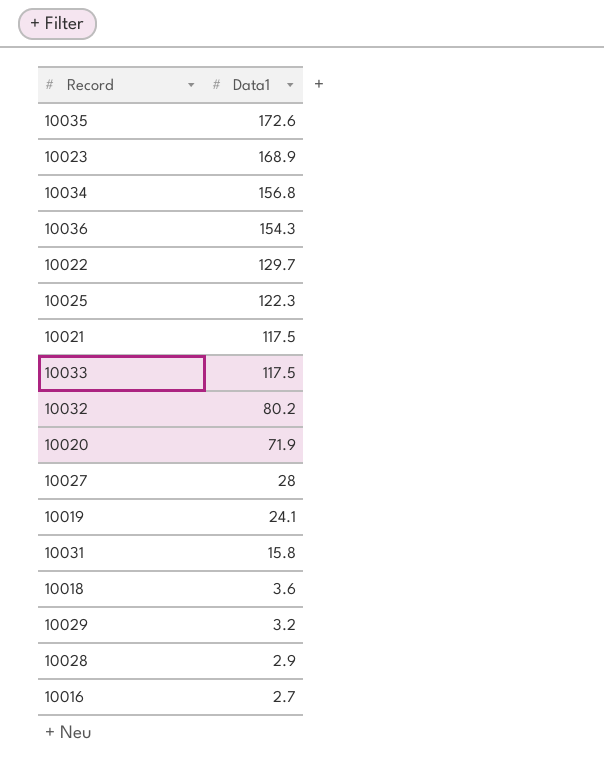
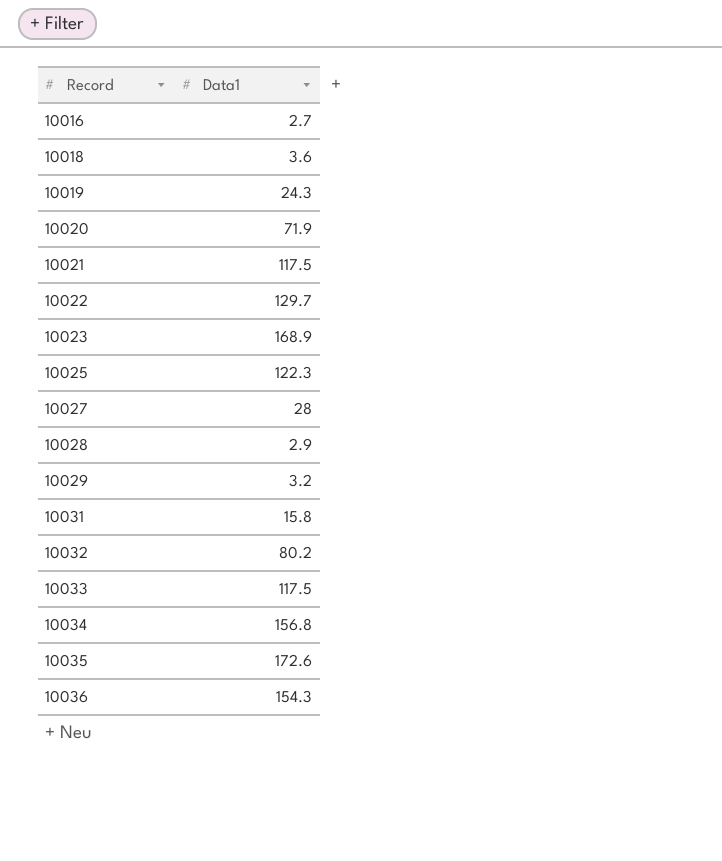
row order: Data1 descending -> Record ascending
10019 | Data1: 24.1 -> 24.3

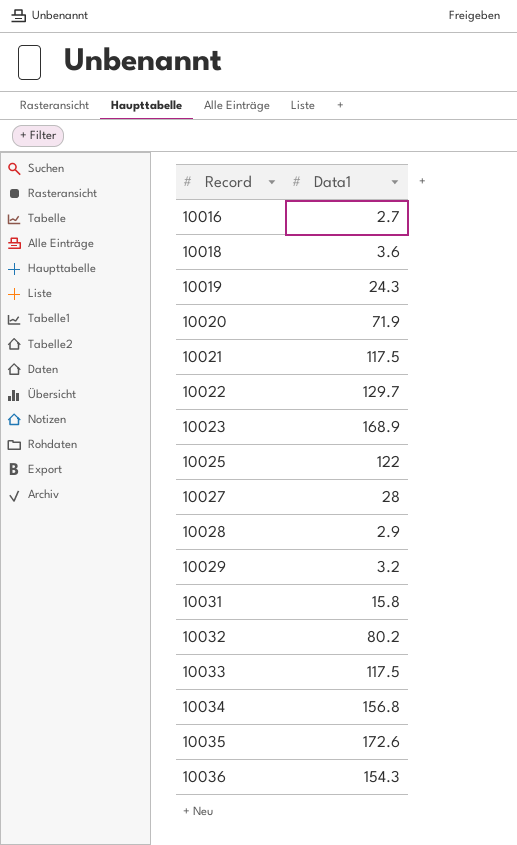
10025 | Data1: 122.3 -> 122

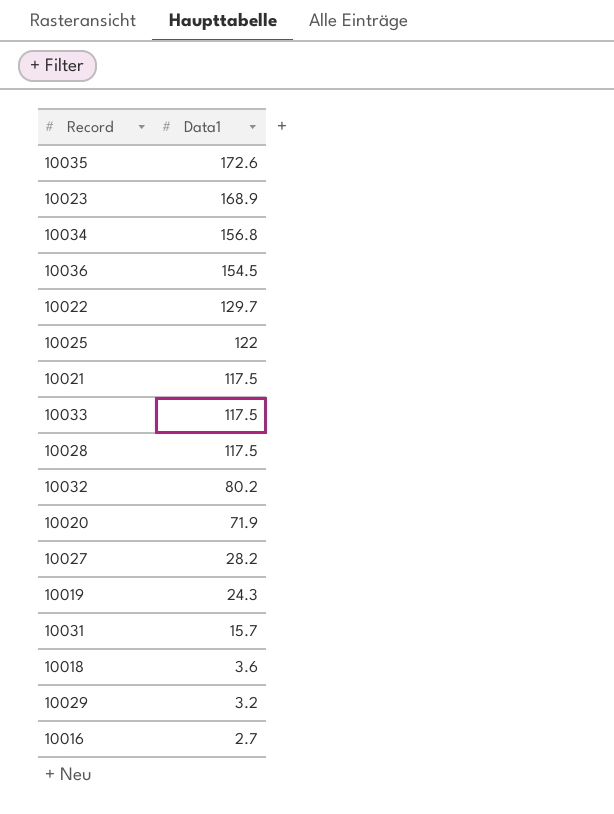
row order: Record ascending -> Data1 descending
10036 | Data1: 154.3 -> 154.5
10028 | Data1: 2.9 -> 117.5
10027 | Data1: 28 -> 28.2
10031 | Data1: 15.8 -> 15.7

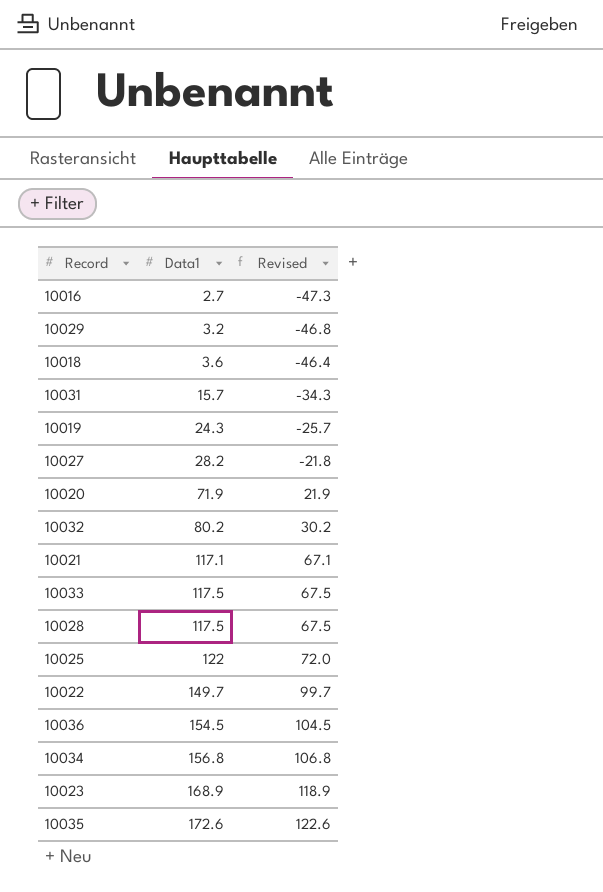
row order: Data1 descending -> Data1 ascending
column Revised | formula: none -> [Data1] - 50
10021 | Data1: 117.5 -> 117.1
10022 | Data1: 129.7 -> 149.7

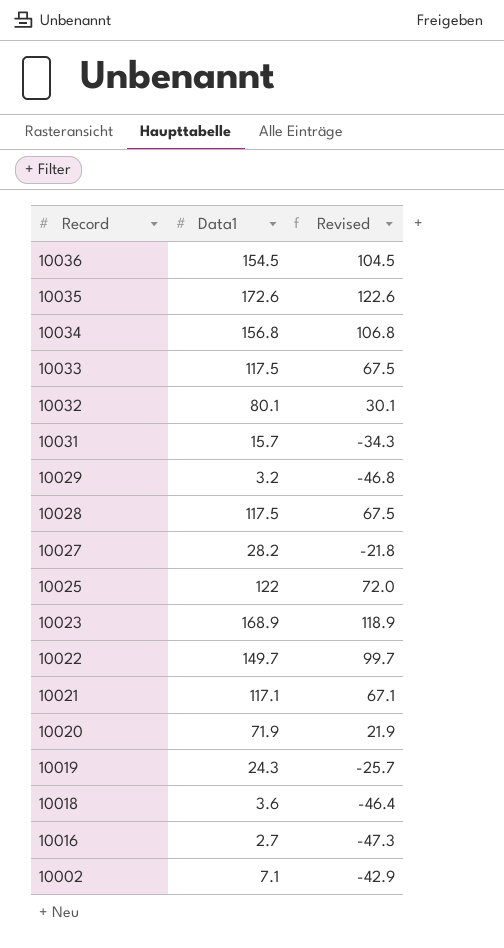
row order: Data1 ascending -> Record descending
10032 | Data1: 80.2 -> 80.1
10032 | Revised: 30.2 -> 30.1
row 10002: none -> 7.1 | -42.9

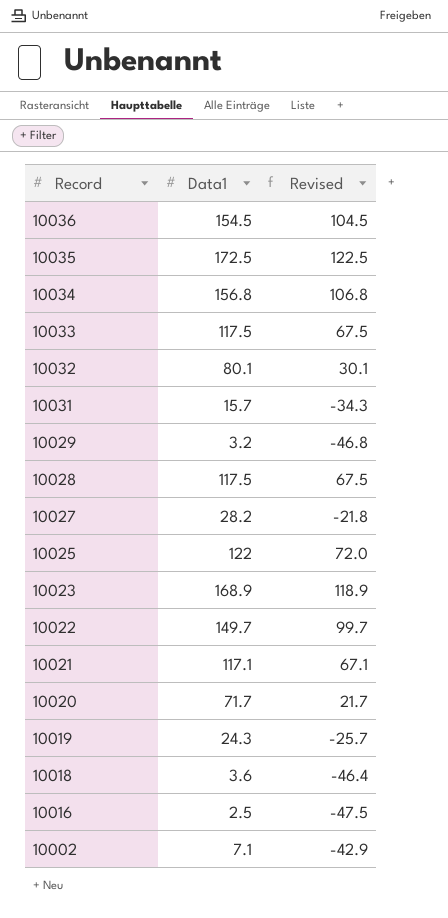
10035 | Data1: 172.6 -> 172.5
10035 | Revised: 122.6 -> 122.5
10020 | Data1: 71.9 -> 71.7
10020 | Revised: 21.9 -> 21.7
10016 | Data1: 2.7 -> 2.5
10016 | Revised: -47.3 -> -47.5

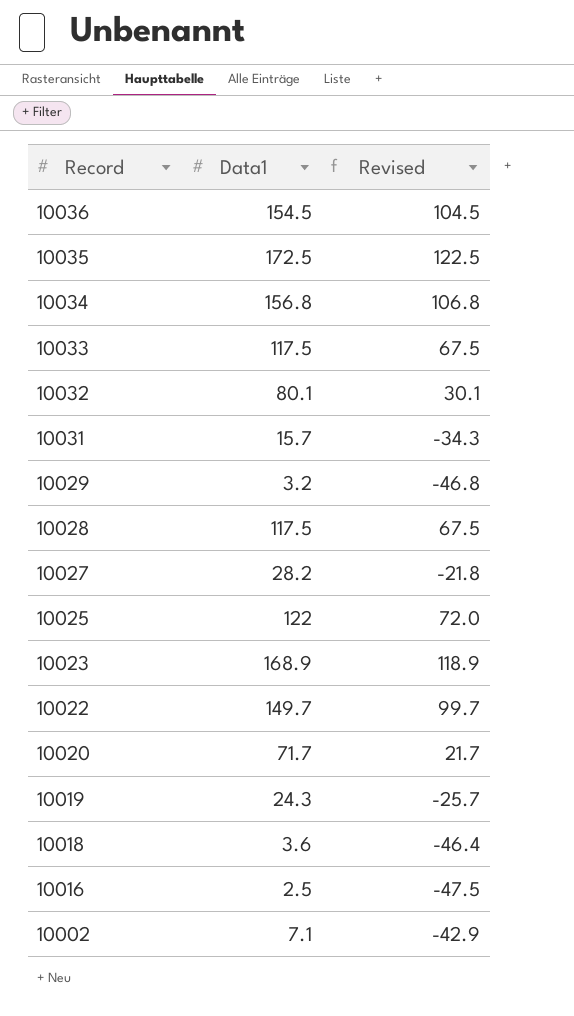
row 10021: 117.1 | 67.1 -> none

